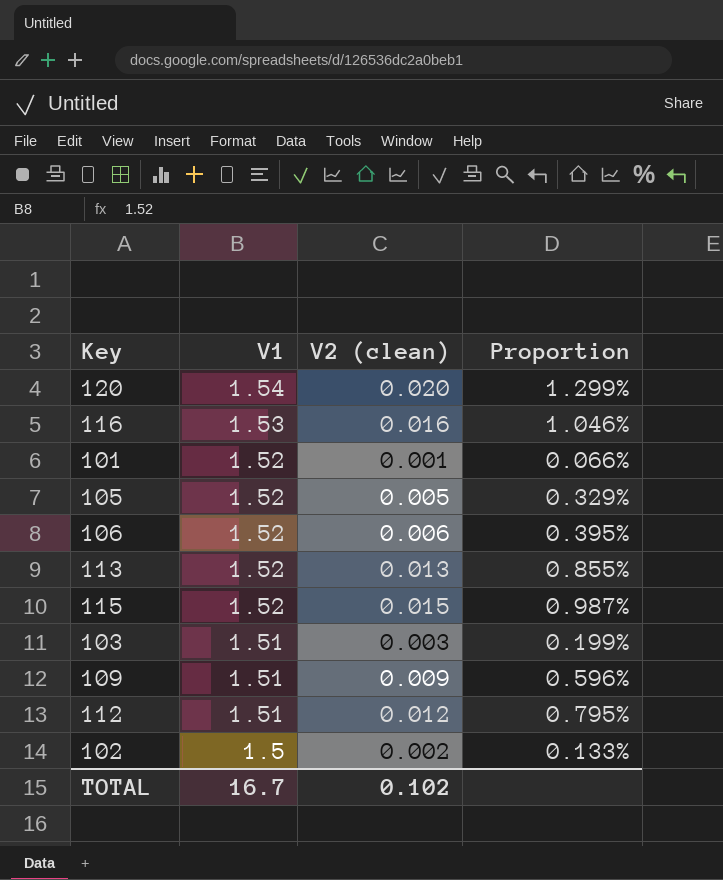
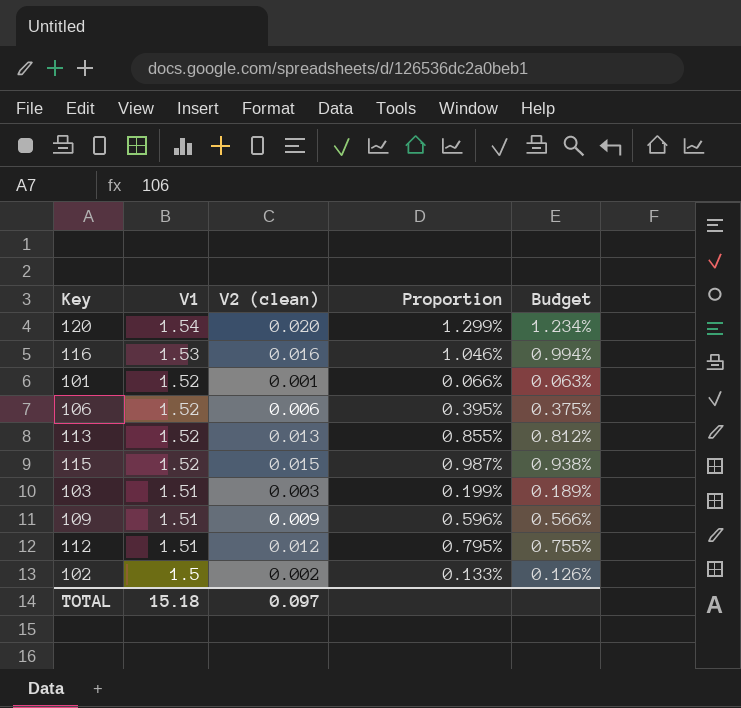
column Budget | formula: none -> [Proportion] * 0.95
row 105: 1.52 | 0.005 | 0.329% -> none
TOTAL | V1: 16.7 -> 15.18
TOTAL | V2 (clean): 0.102 -> 0.097

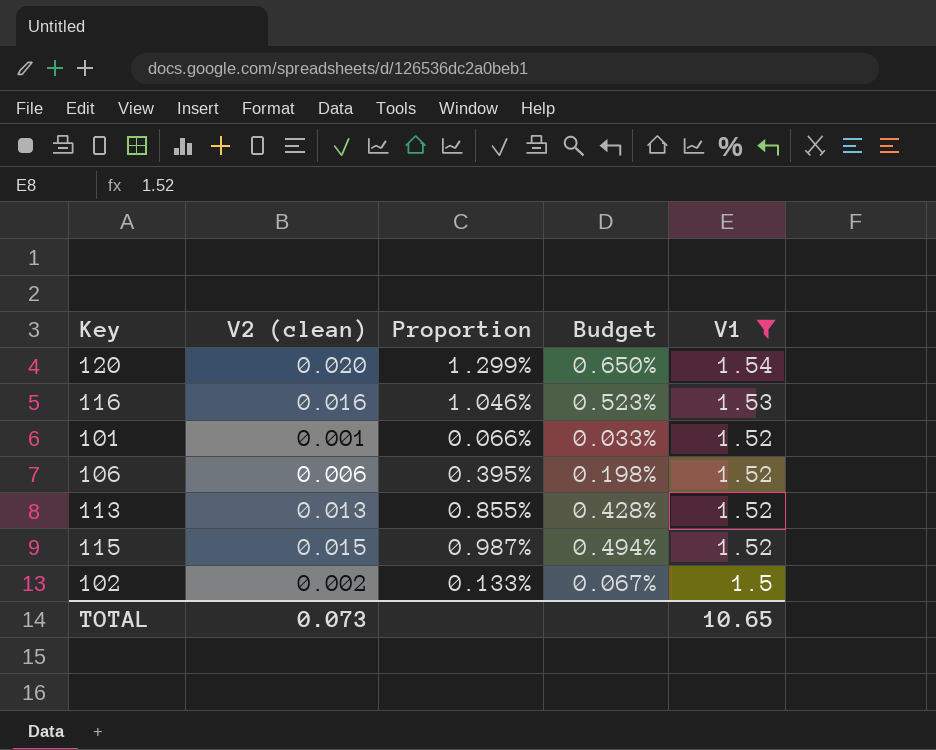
filter: none -> V1 != 1.51
column Budget | formula: [Proportion] * 0.95 -> [Proportion] * 0.5
column V1 | position: 2 -> 5
TOTAL | V2 (clean): 0.097 -> 0.073
TOTAL | V1: 15.18 -> 10.65

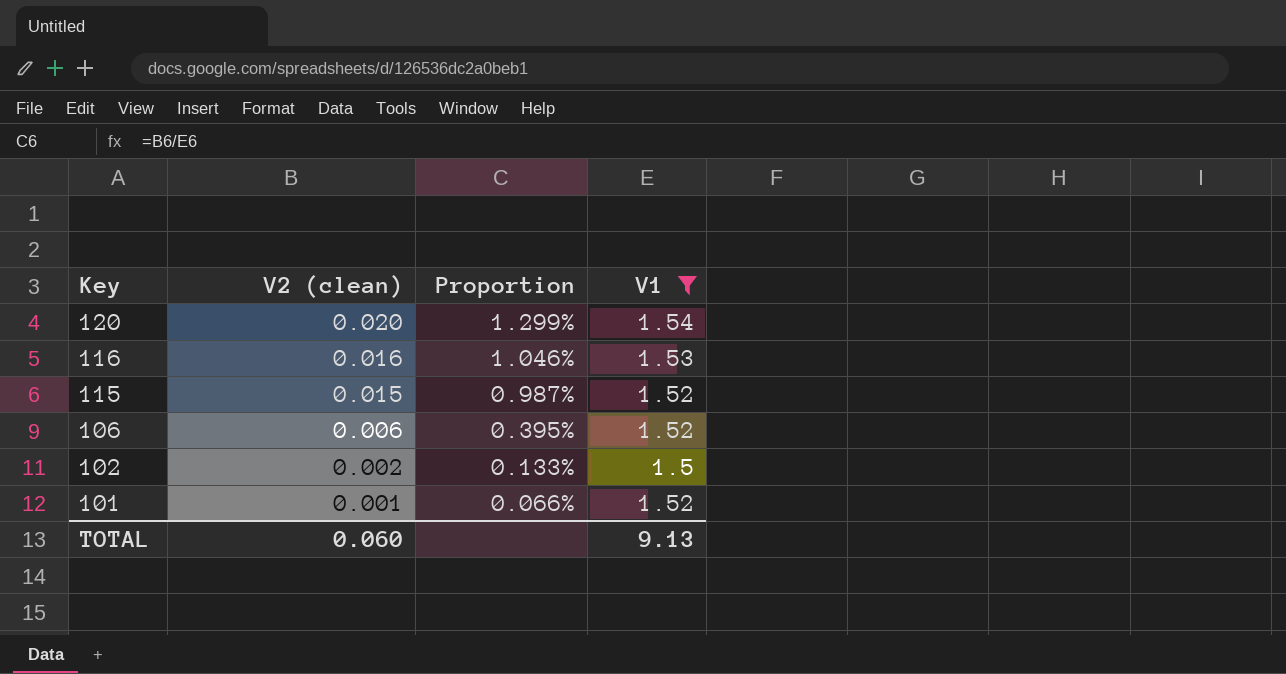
row order: V1 descending -> Key descending
column Budget | formula: [Proportion] * 0.5 -> none
row 113: 0.013 | 0.855% | 0.428% | 1.52 -> none
TOTAL | V2 (clean): 0.073 -> 0.060
TOTAL | V1: 10.65 -> 9.13

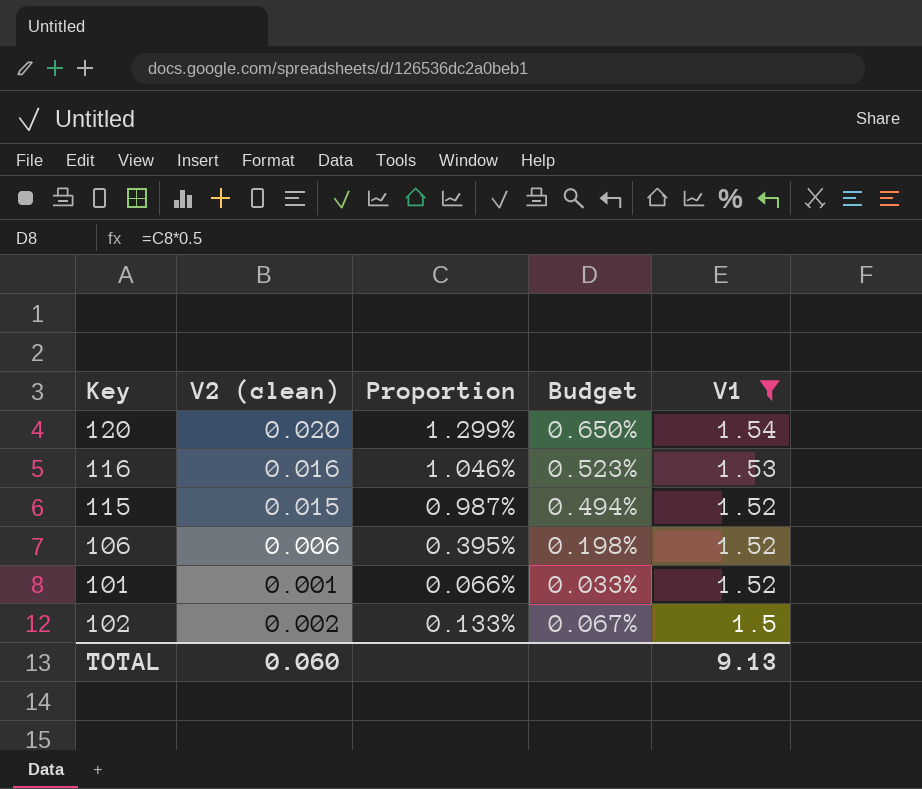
row order: Key descending -> V1 descending
column Budget | formula: none -> [Proportion] * 0.5

